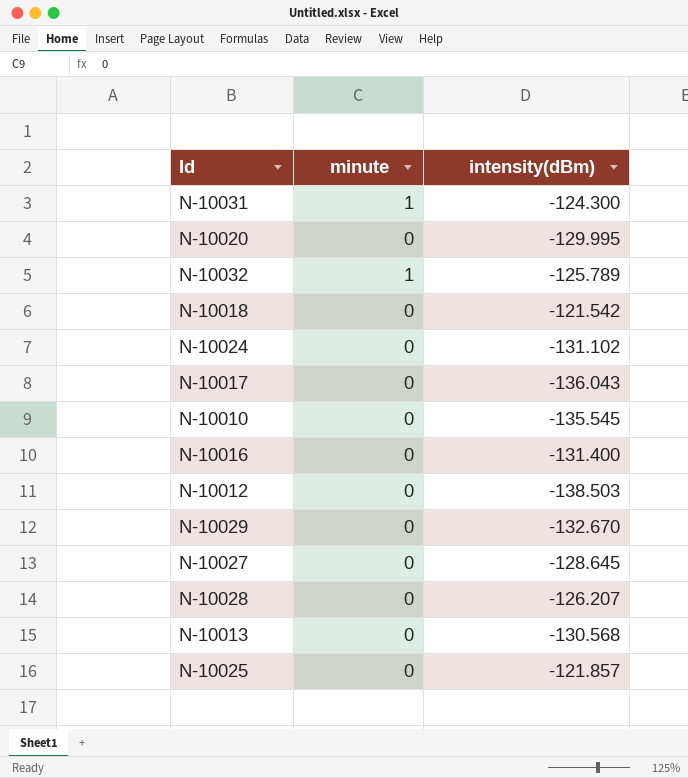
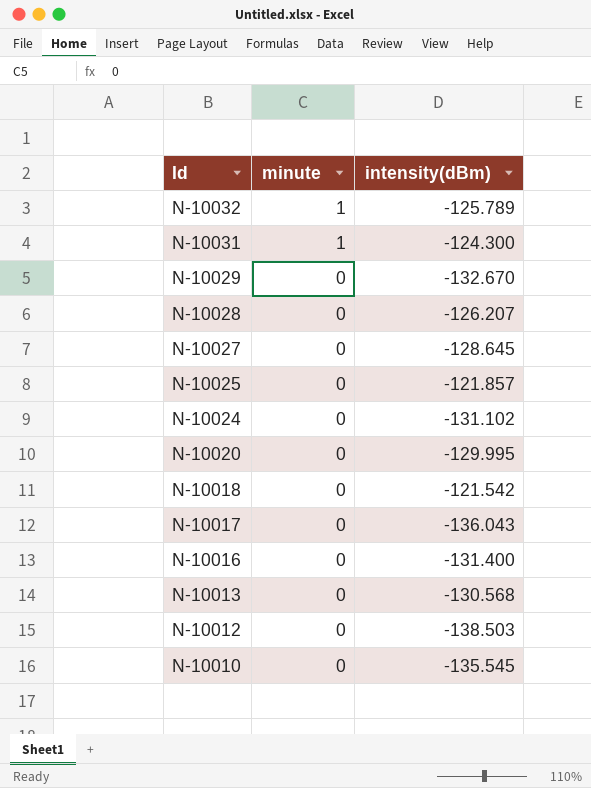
row order: none -> Id descending

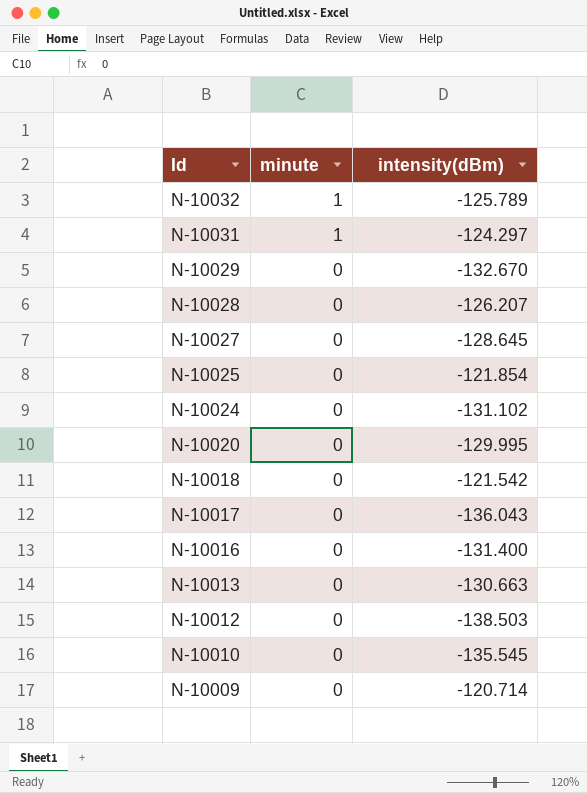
N-10031 | intensity(dBm): -124.300 -> -124.297
N-10025 | intensity(dBm): -121.857 -> -121.854
N-10013 | intensity(dBm): -130.568 -> -130.663
row N-10009: none -> 0 | -120.714

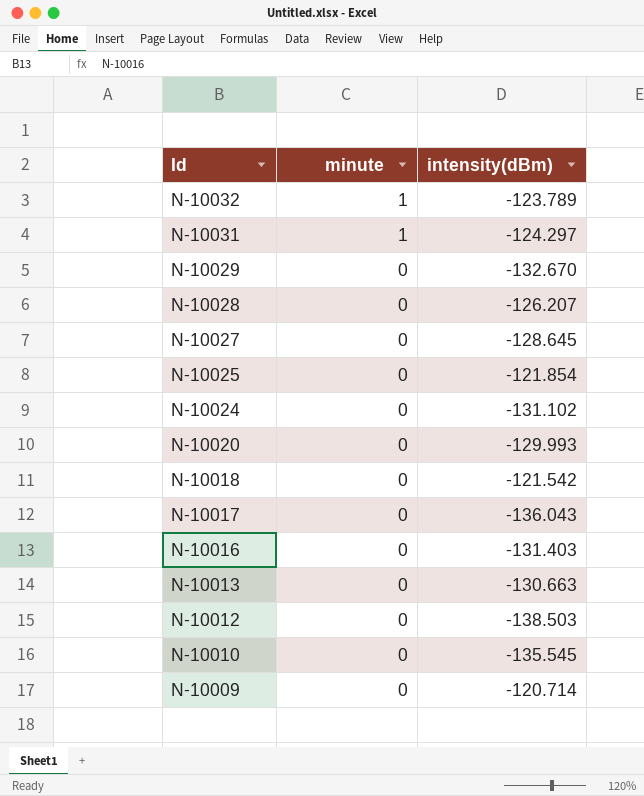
N-10032 | intensity(dBm): -125.789 -> -123.789
N-10020 | intensity(dBm): -129.995 -> -129.993
N-10016 | intensity(dBm): -131.400 -> -131.403

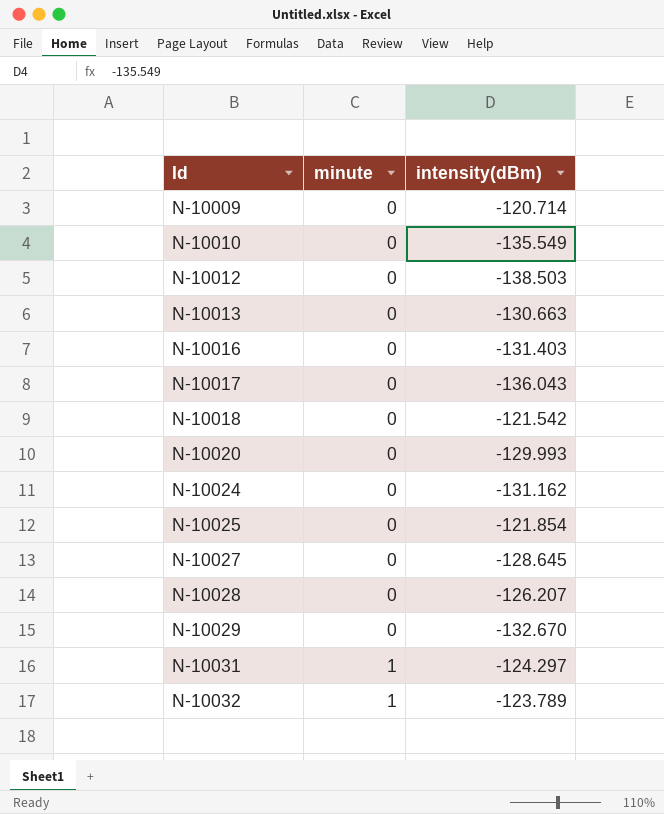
row order: Id descending -> Id ascending
N-10010 | intensity(dBm): -135.545 -> -135.549
N-10024 | intensity(dBm): -131.102 -> -131.162

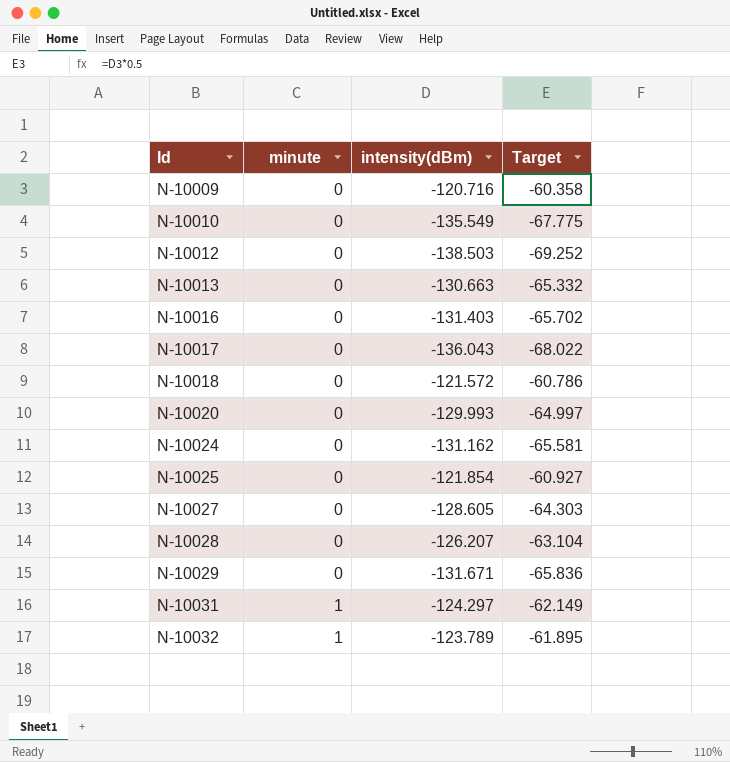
column Target | formula: none -> [intensity(dBm)] * 0.5
N-10009 | intensity(dBm): -120.714 -> -120.716
N-10018 | intensity(dBm): -121.542 -> -121.572
N-10027 | intensity(dBm): -128.645 -> -128.605
N-10029 | intensity(dBm): -132.670 -> -131.671

